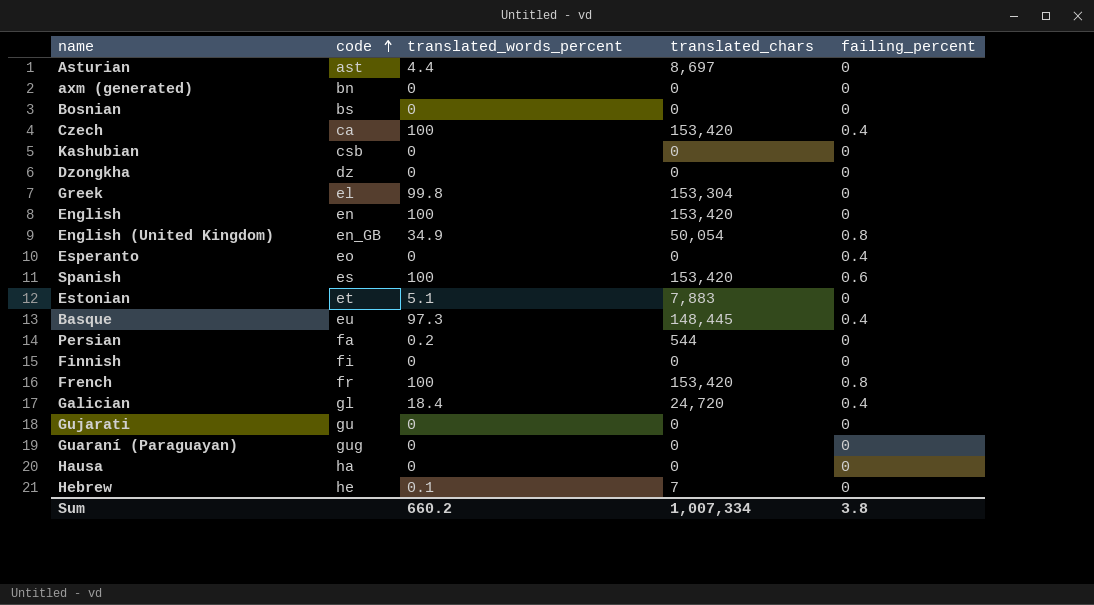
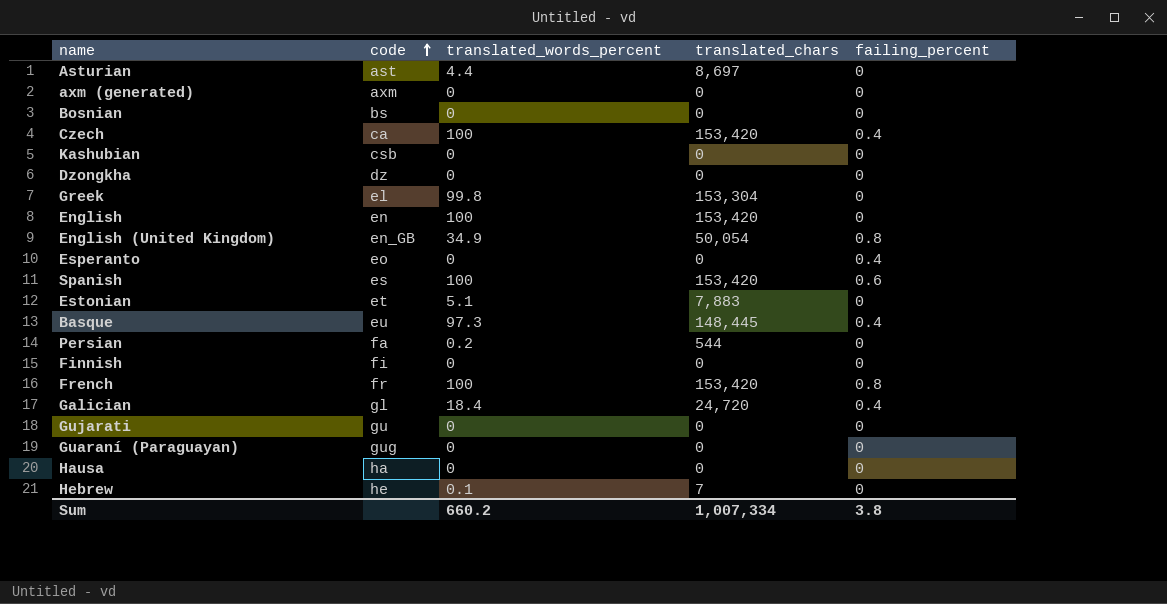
axm (generated) | code: bn -> axm

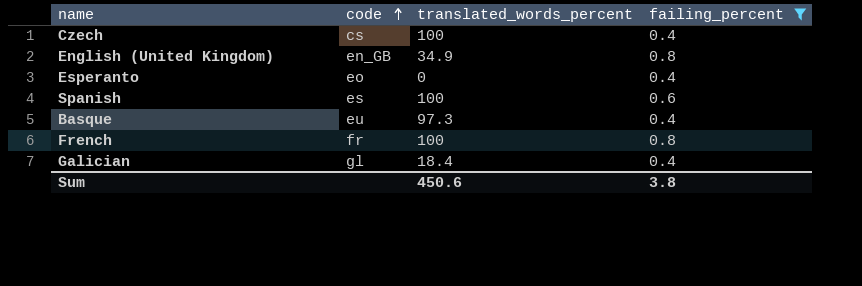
filter: none -> failing_percent != 0
column translated_chars | position: 4 -> none
Czech | code: ca -> cs
Sum | translated_words_percent: 660.2 -> 450.6

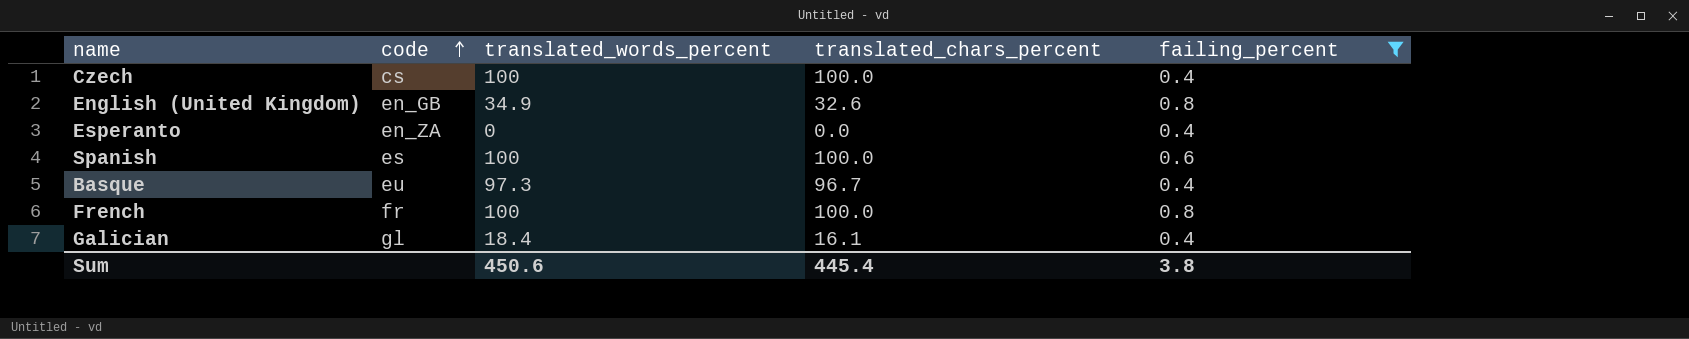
column translated_chars_percent | position: none -> 4
Esperanto | code: eo -> en_ZA

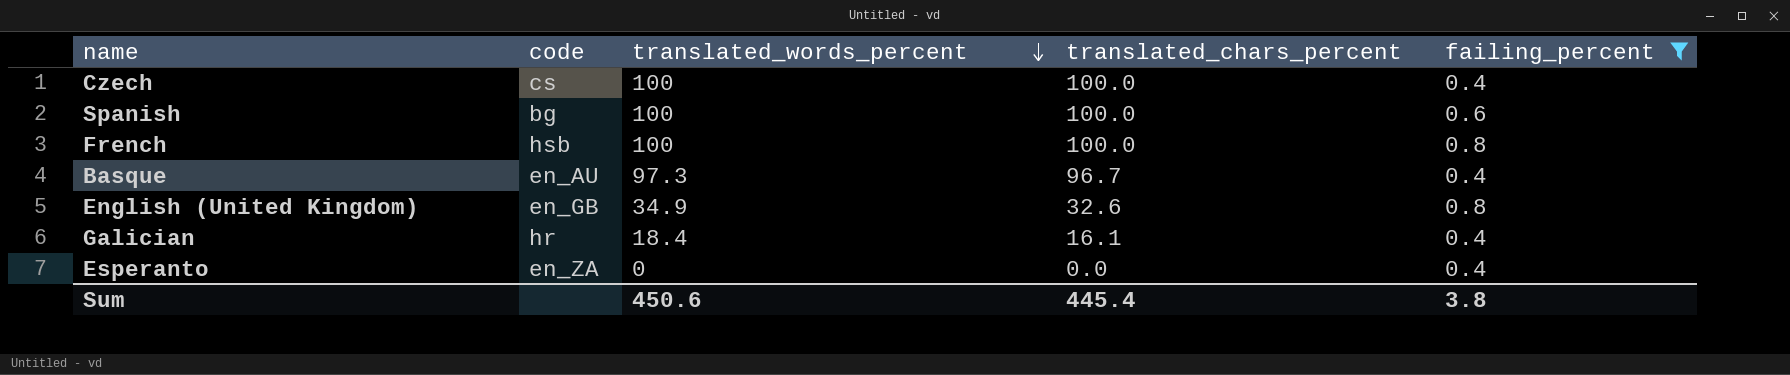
row order: code ascending -> translated_words_percent descending
Spanish | code: es -> bg
French | code: fr -> hsb
Basque | code: eu -> en_AU
Galician | code: gl -> hr

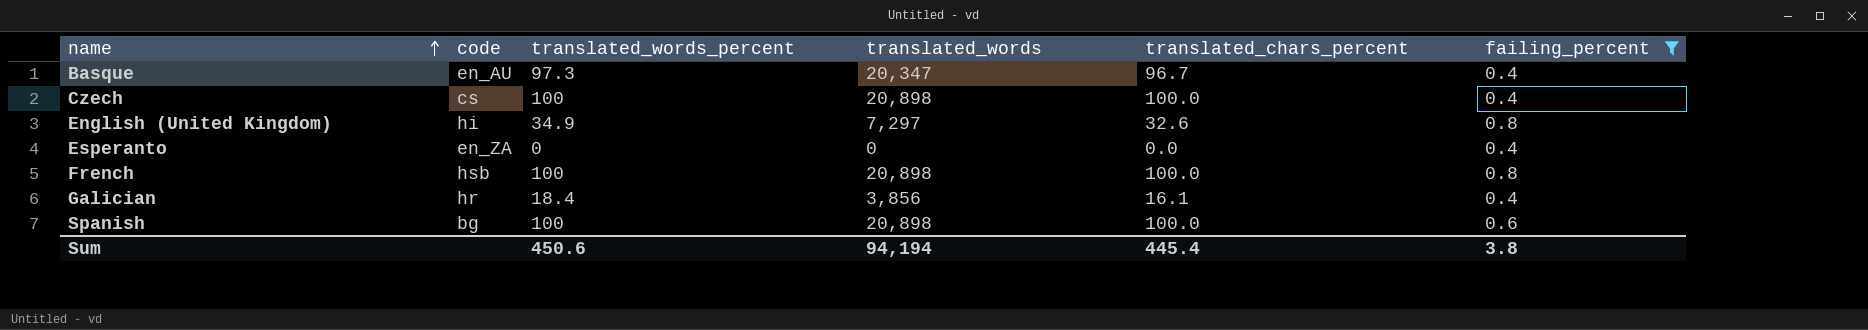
row order: translated_words_percent descending -> name ascending
column translated_words | position: none -> 4
English (United Kingdom) | code: en_GB -> hi

